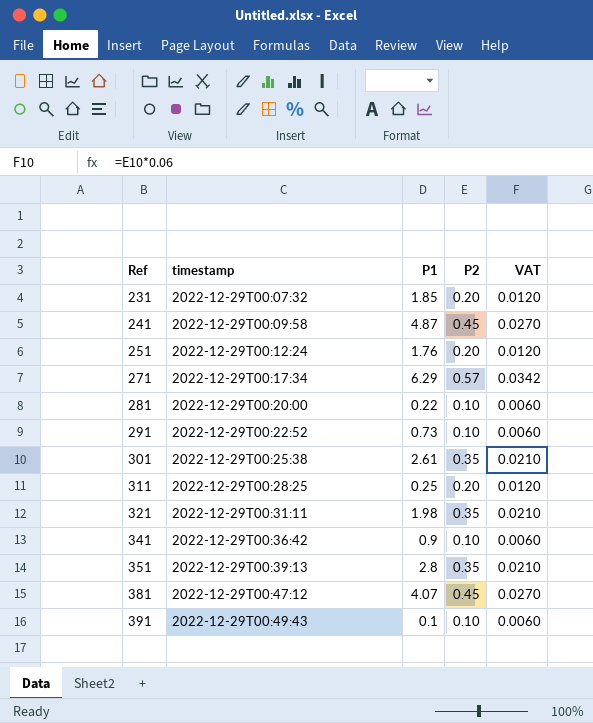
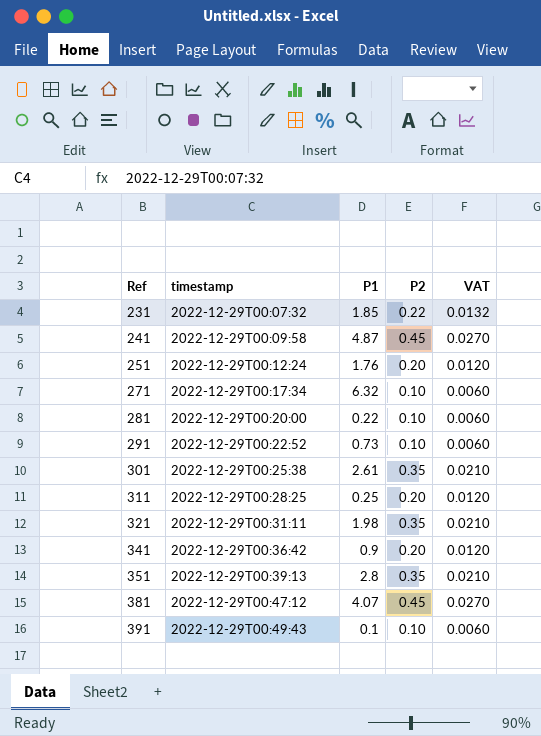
231 | P2: 0.20 -> 0.22
231 | VAT: 0.0120 -> 0.0132
271 | P1: 6.29 -> 6.32
271 | P2: 0.57 -> 0.10
271 | VAT: 0.0342 -> 0.0060
341 | P2: 0.10 -> 0.20
341 | VAT: 0.0060 -> 0.0120

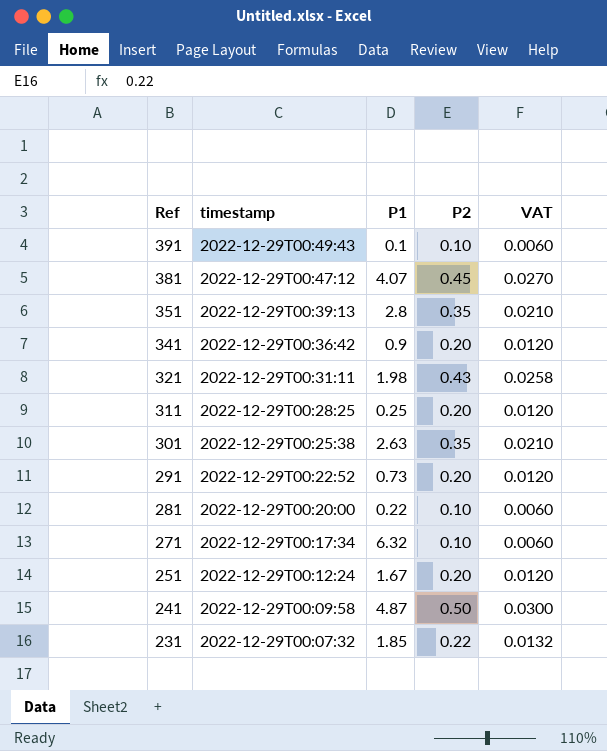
row order: Ref ascending -> Ref descending
321 | P2: 0.35 -> 0.43
321 | VAT: 0.0210 -> 0.0258
301 | P1: 2.61 -> 2.63
291 | P2: 0.10 -> 0.20
291 | VAT: 0.0060 -> 0.0120
251 | P1: 1.76 -> 1.67
241 | P2: 0.45 -> 0.50
241 | VAT: 0.0270 -> 0.0300

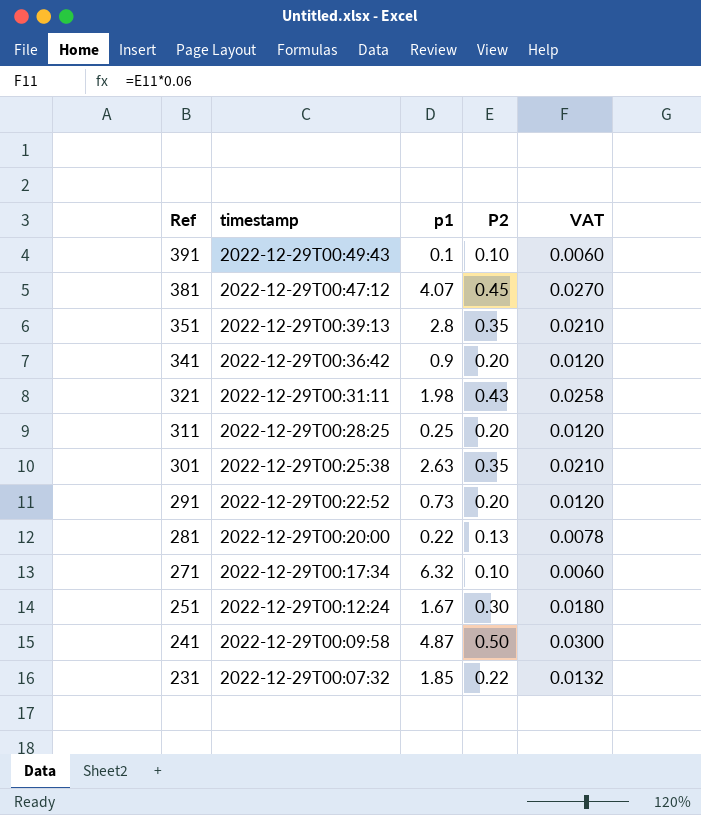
column name: P1 -> p1
281 | P2: 0.10 -> 0.13
281 | VAT: 0.0060 -> 0.0078
251 | P2: 0.20 -> 0.30
251 | VAT: 0.0120 -> 0.0180

